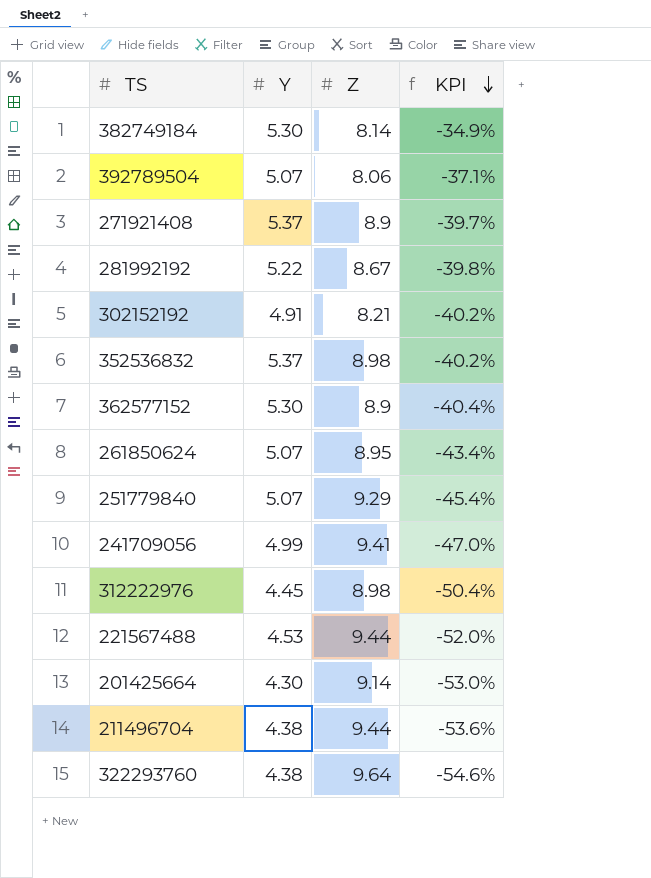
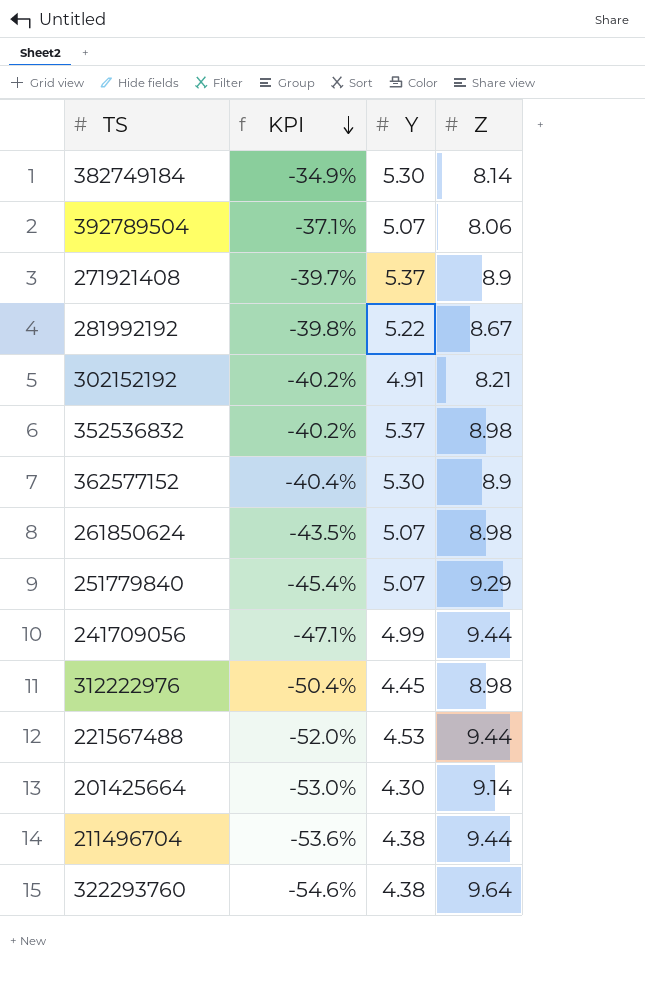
column KPI | position: 4 -> 2
261850624 | KPI: -43.4% -> -43.5%
261850624 | Z: 8.95 -> 8.98
241709056 | KPI: -47.0% -> -47.1%
241709056 | Z: 9.41 -> 9.44

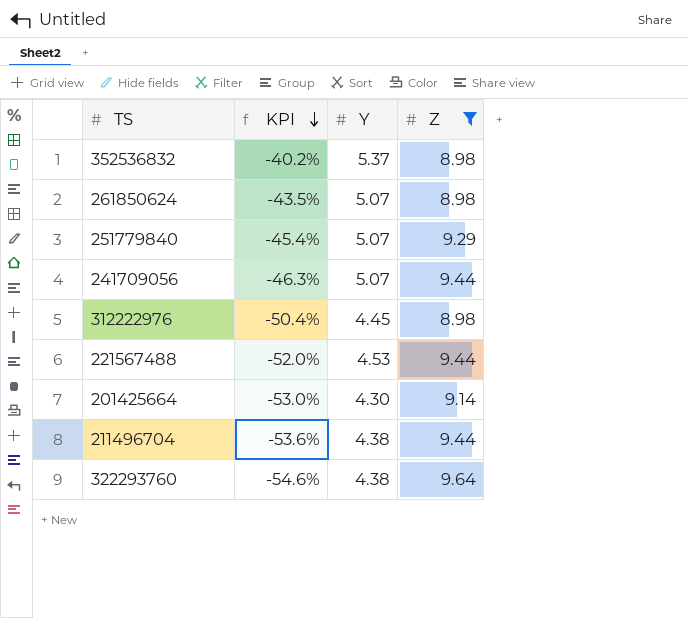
filter: none -> Z >= 8.98
241709056 | KPI: -47.1% -> -46.3%
241709056 | Y: 4.99 -> 5.07

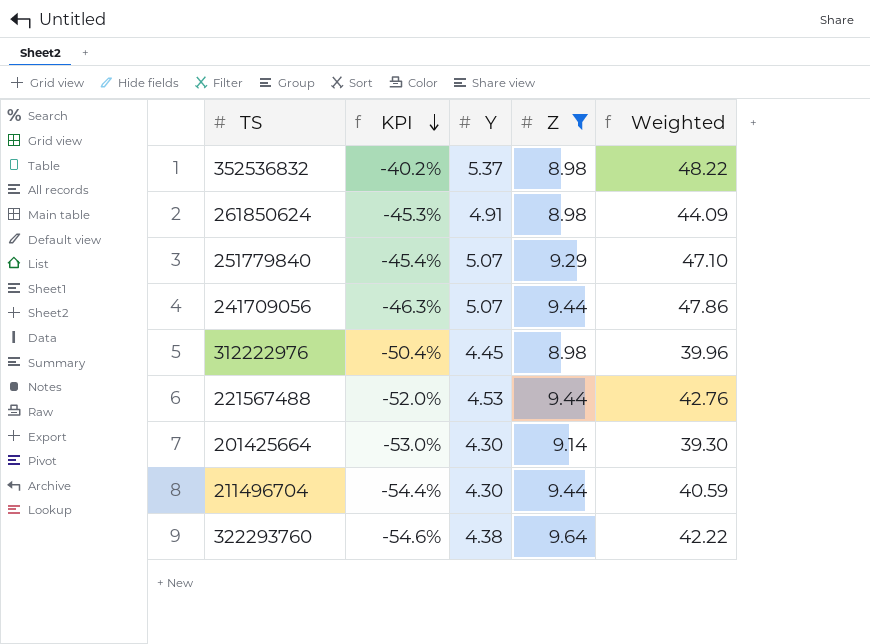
column Weighted | formula: none -> [Y] * [Z]
261850624 | KPI: -43.5% -> -45.3%
261850624 | Y: 5.07 -> 4.91
211496704 | KPI: -53.6% -> -54.4%
211496704 | Y: 4.38 -> 4.30

